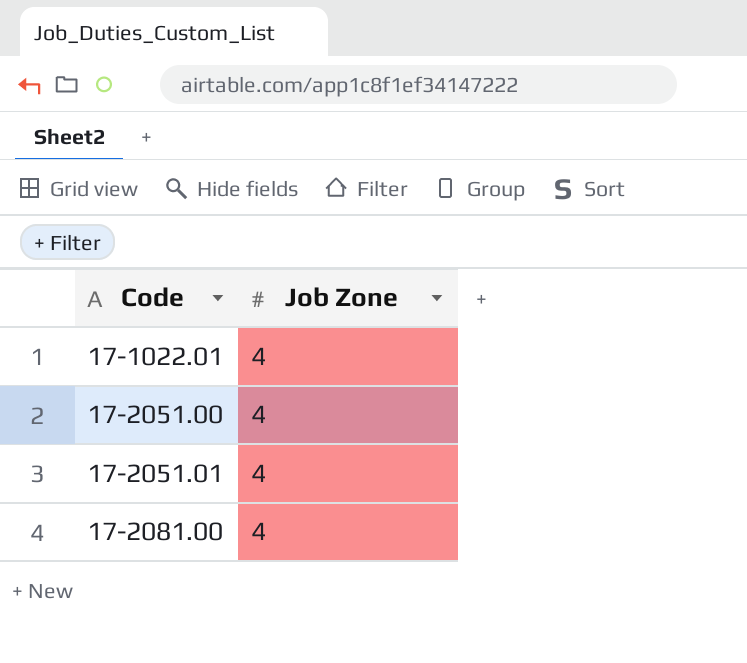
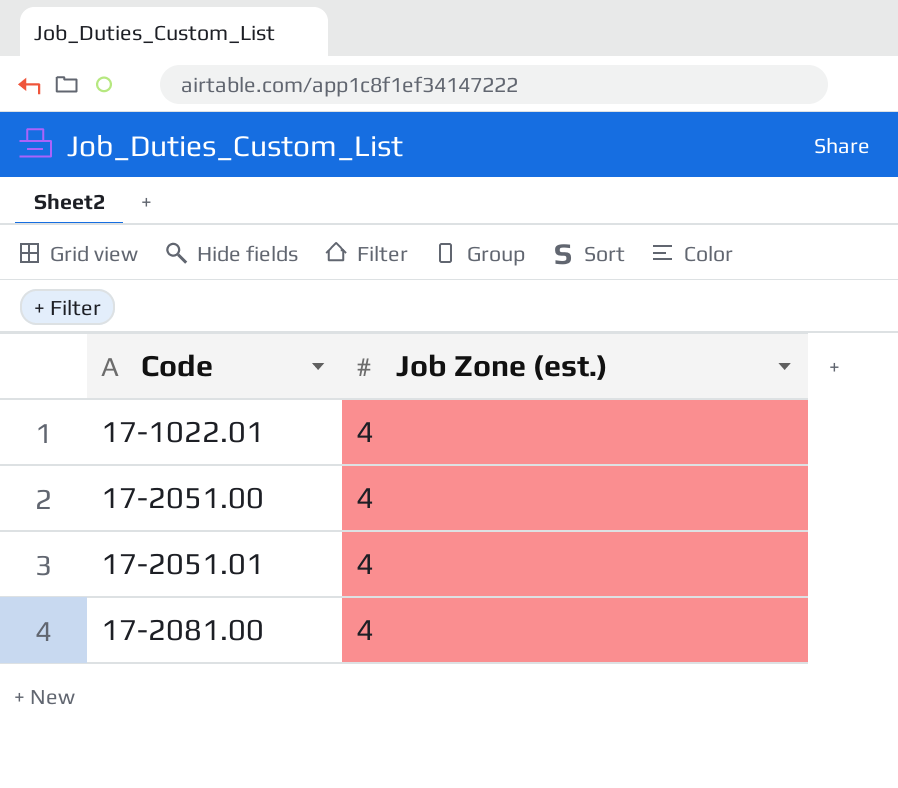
column name: Job Zone -> Job Zone (est.)

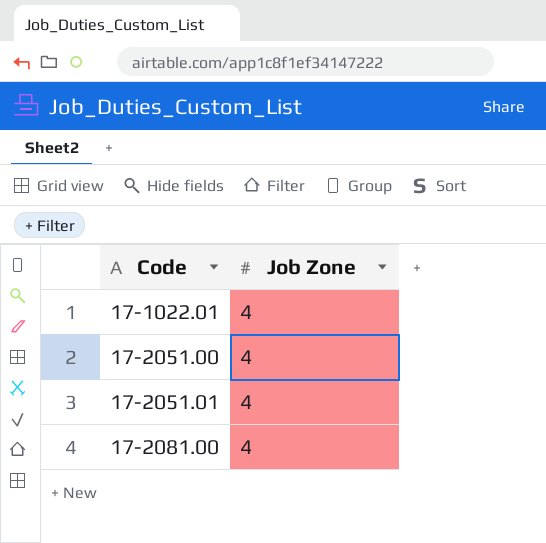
column name: Job Zone (est.) -> Job Zone

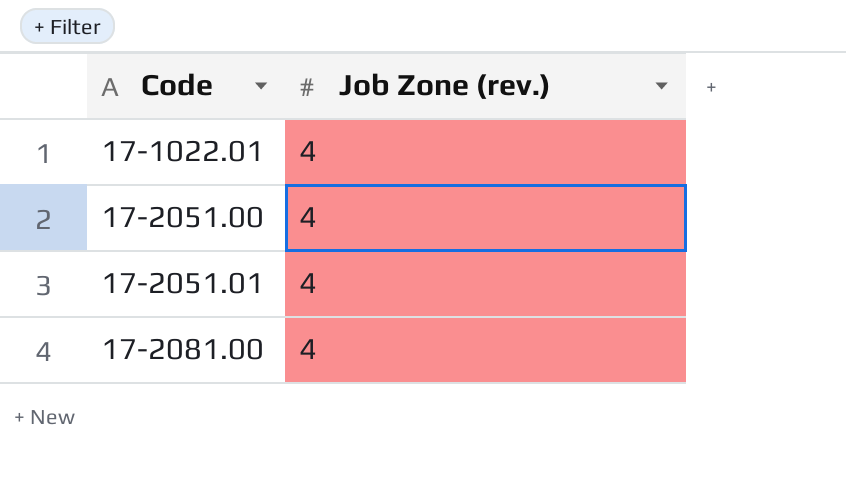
column name: Job Zone -> Job Zone (rev.)

